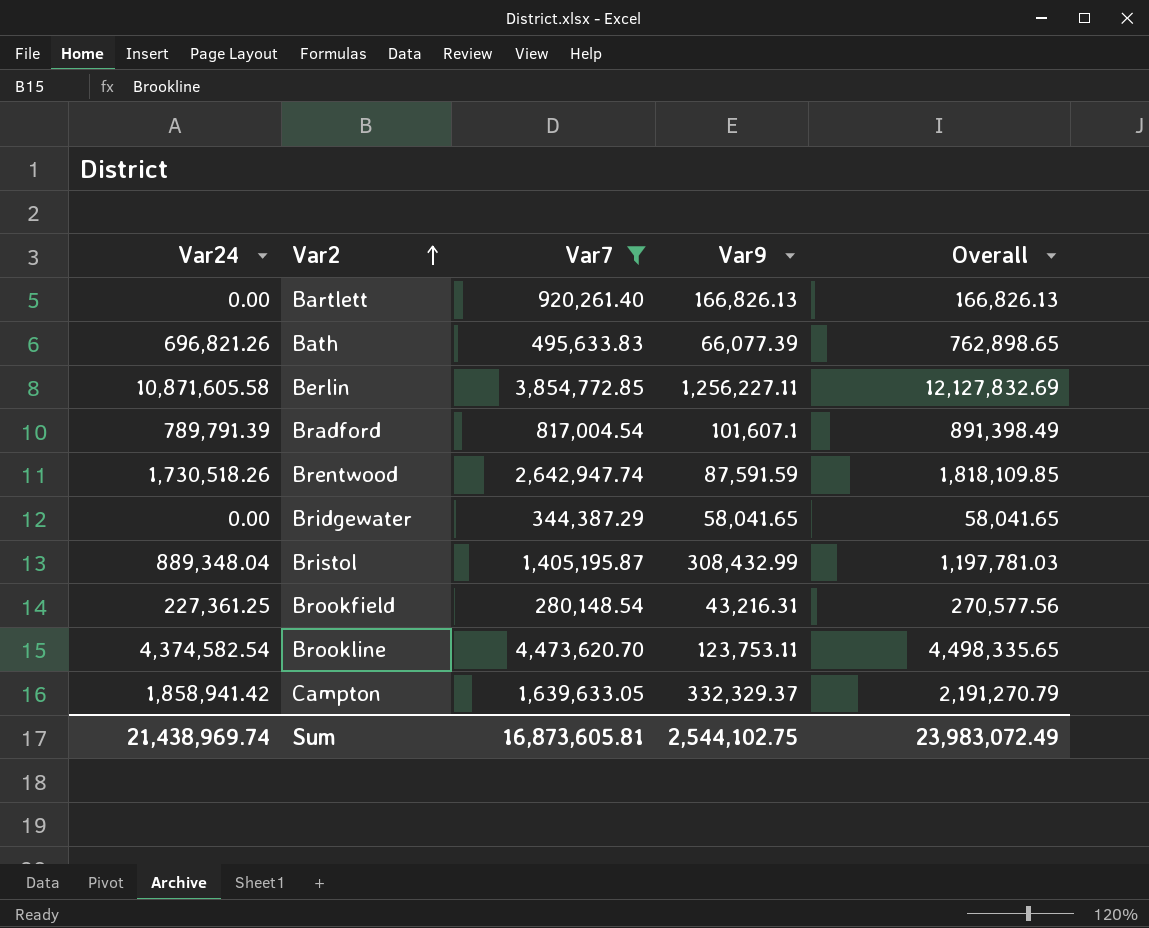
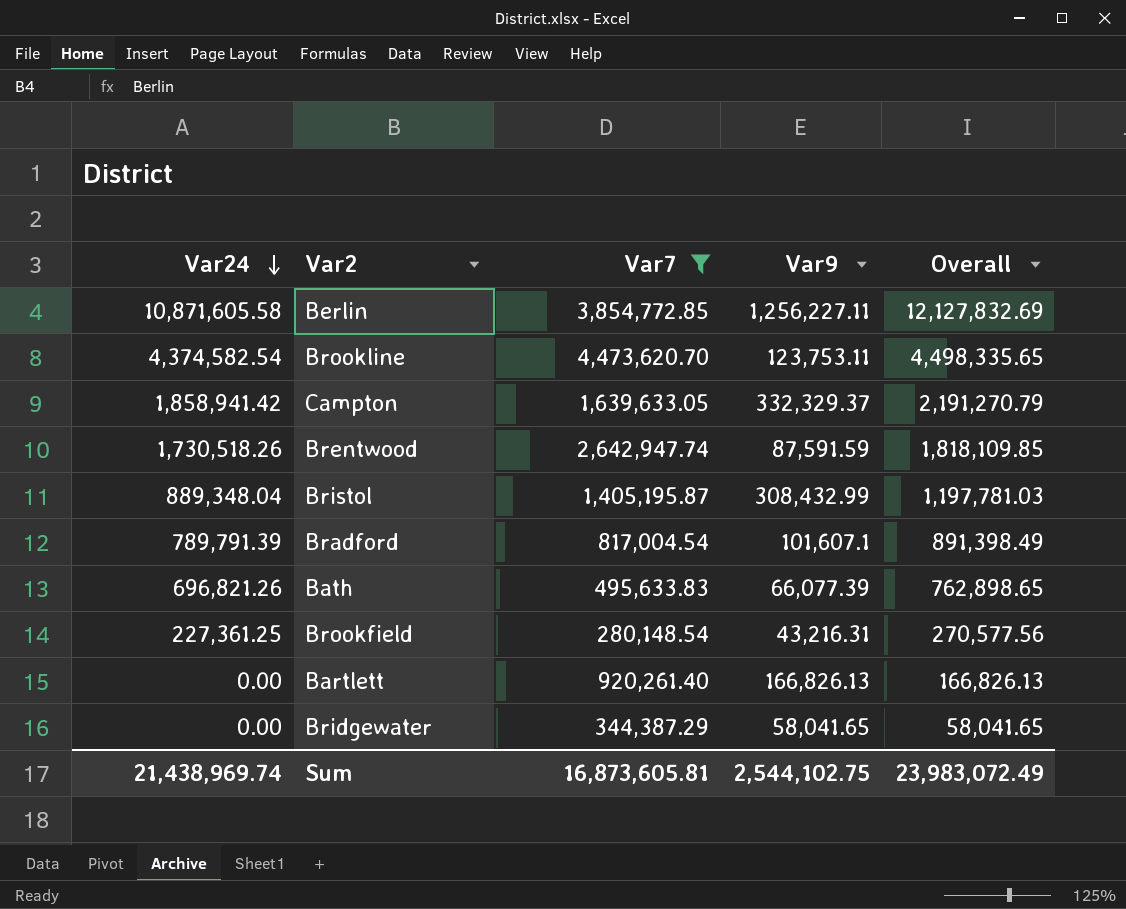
row order: Var2 ascending -> Var24 descending

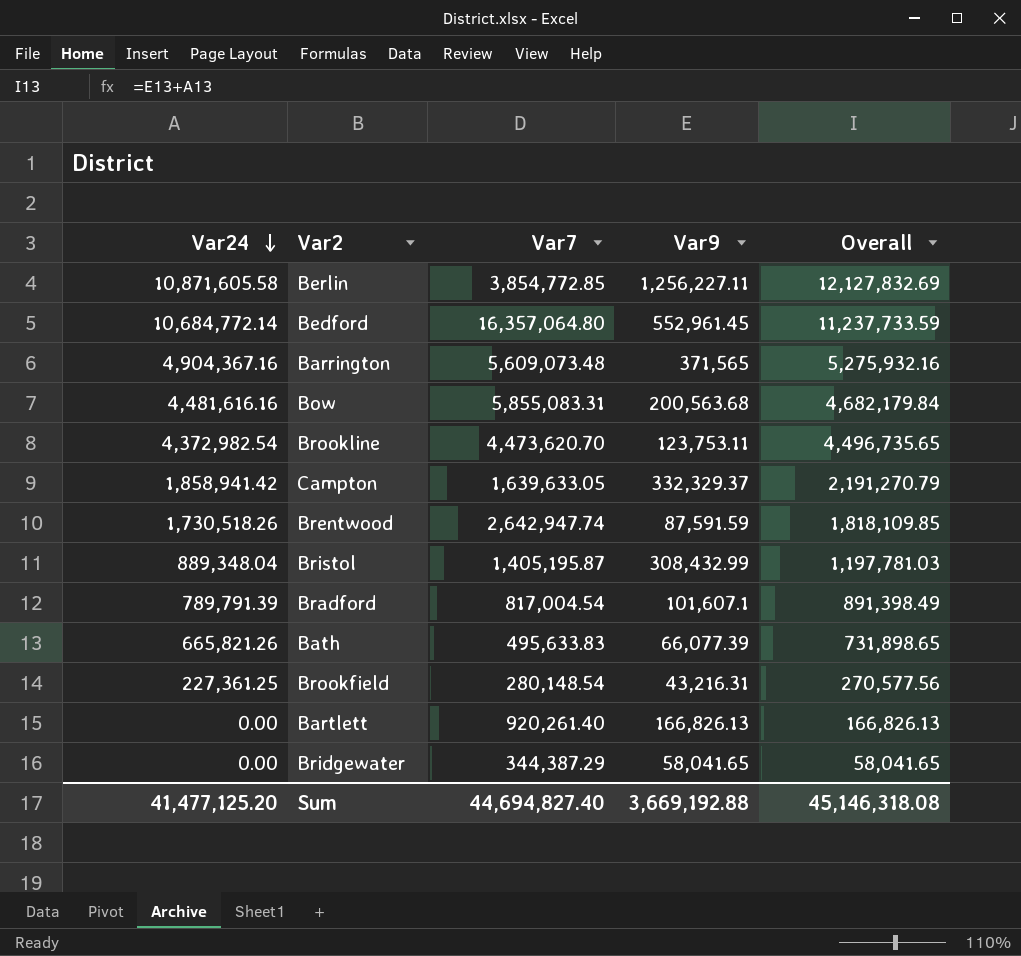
filter: Var7 <= 4,473,620.70 -> none
Brookline | Var24: 4,374,582.54 -> 4,372,982.54
Brookline | Overall: 4,498,335.65 -> 4,496,735.65
Bath | Var24: 696,821.26 -> 665,821.26
Bath | Overall: 762,898.65 -> 731,898.65
Sum | Var24: 21,438,969.74 -> 41,477,125.20
Sum | Var7: 16,873,605.81 -> 44,694,827.40
Sum | Var9: 2,544,102.75 -> 3,669,192.88
Sum | Overall: 23,983,072.49 -> 45,146,318.08

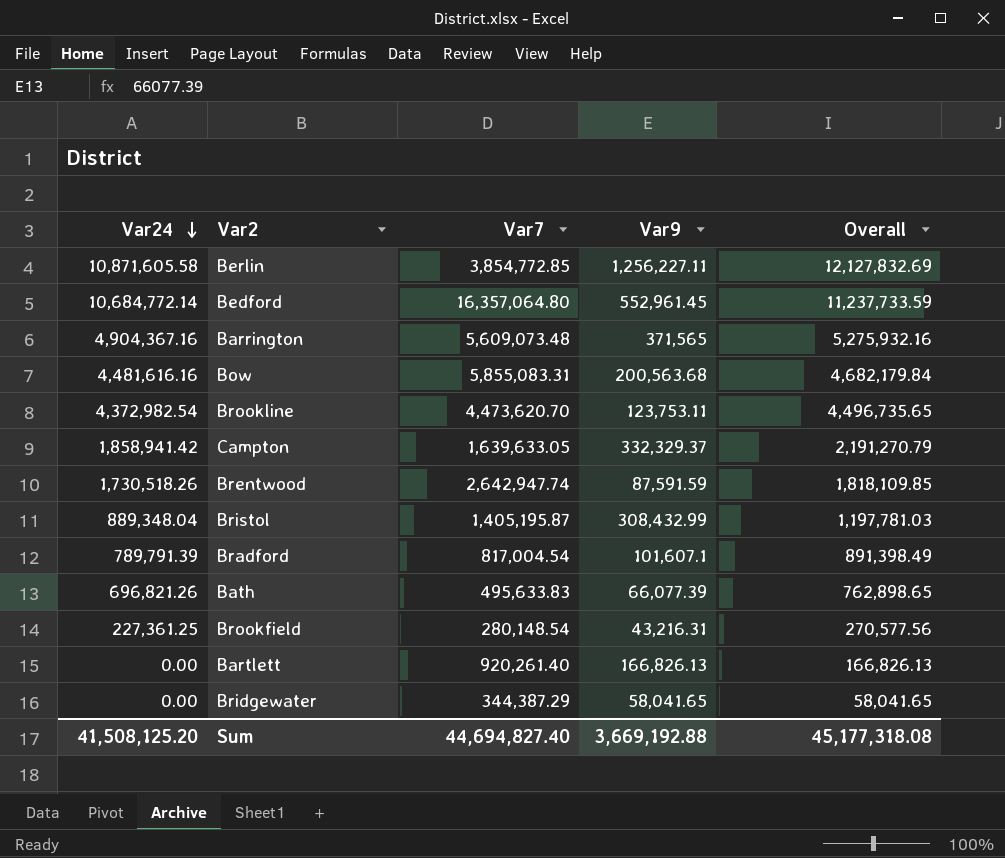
Bath | Var24: 665,821.26 -> 696,821.26
Bath | Overall: 731,898.65 -> 762,898.65
Sum | Var24: 41,477,125.20 -> 41,508,125.20
Sum | Overall: 45,146,318.08 -> 45,177,318.08

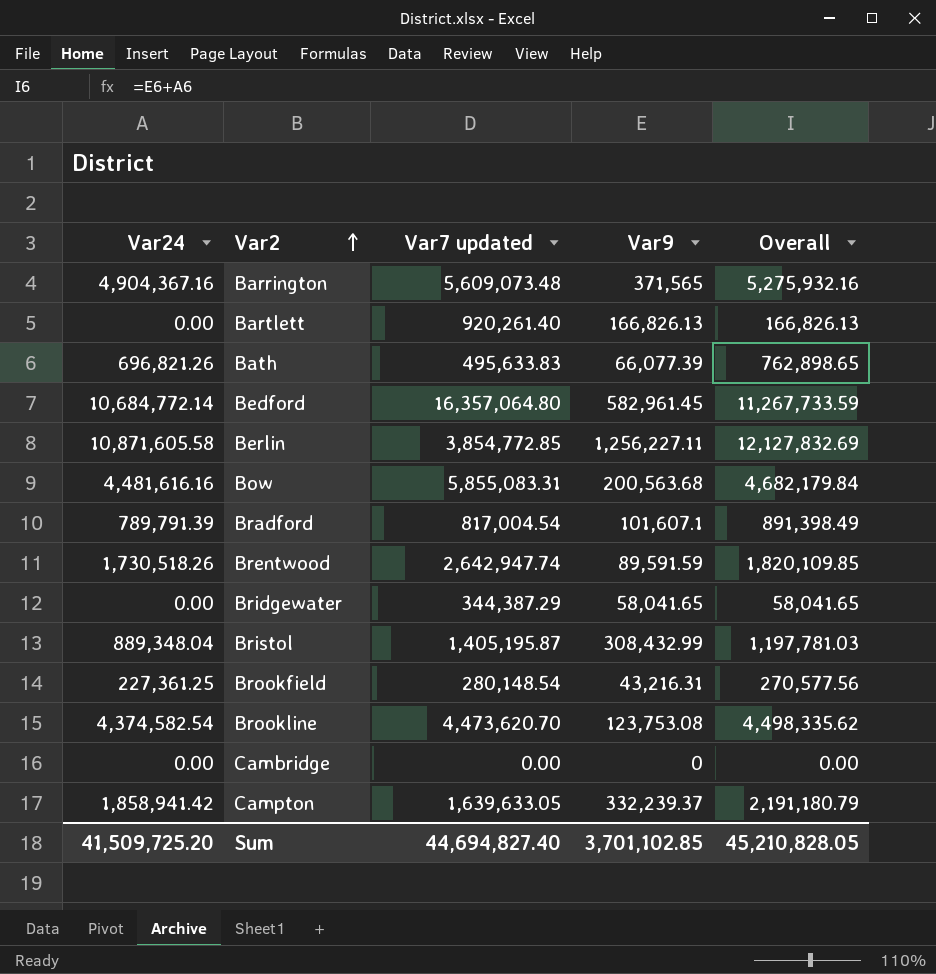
row order: Var24 descending -> Var2 ascending
column name: Var7 -> Var7 updated
Bedford | Var9: 552,961.45 -> 582,961.45
Bedford | Overall: 11,237,733.59 -> 11,267,733.59
Brentwood | Var9: 87,591.59 -> 89,591.59
Brentwood | Overall: 1,818,109.85 -> 1,820,109.85
Brookline | Var24: 4,372,982.54 -> 4,374,582.54
Brookline | Var9: 123,753.11 -> 123,753.08
Brookline | Overall: 4,496,735.65 -> 4,498,335.62
row Cambridge: none -> 0.00 | 0.00 | 0 | 0.00
Campton | Var9: 332,329.37 -> 332,239.37
Campton | Overall: 2,191,270.79 -> 2,191,180.79
Sum | Var24: 41,508,125.20 -> 41,509,725.20
Sum | Var9: 3,669,192.88 -> 3,701,102.85
Sum | Overall: 45,177,318.08 -> 45,210,828.05

